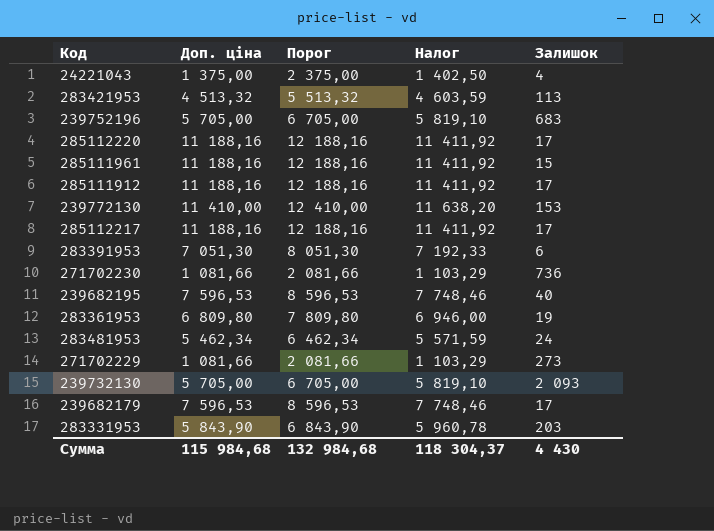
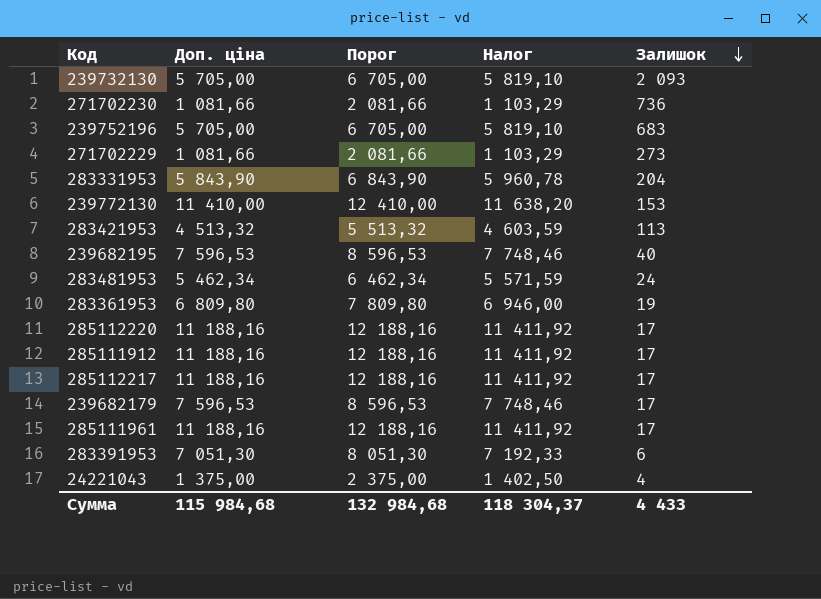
row order: none -> Залишок descending
283331953 | Залишок: 203 -> 204
285111961 | Залишок: 15 -> 17
Сумма | Залишок: 4 430 -> 4 433

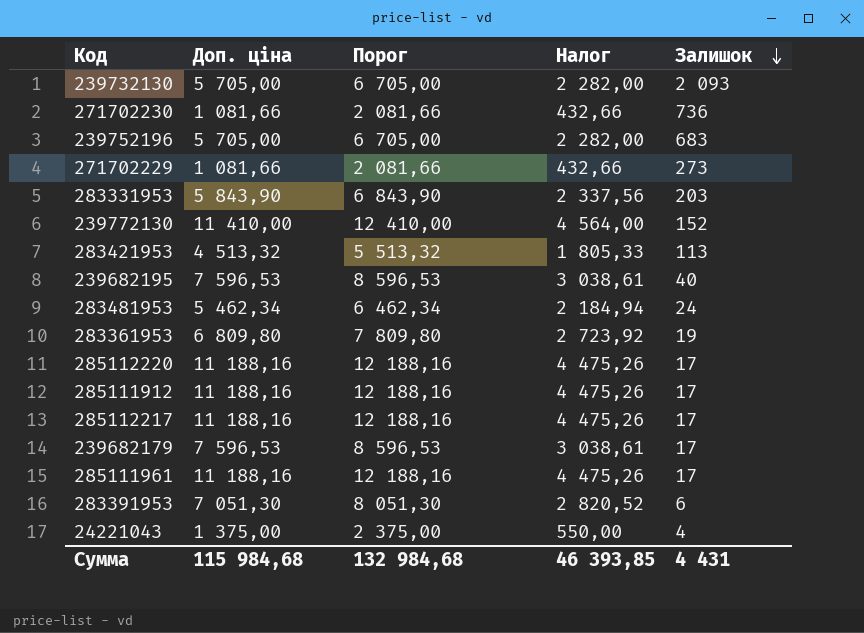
column Налог | formula: [Доп. ціна] * 1,02 -> [Доп. ціна] * 0,4
283331953 | Залишок: 204 -> 203
239772130 | Залишок: 153 -> 152
Сумма | Налог: 118 304,37 -> 46 393,85
Сумма | Залишок: 4 433 -> 4 431

